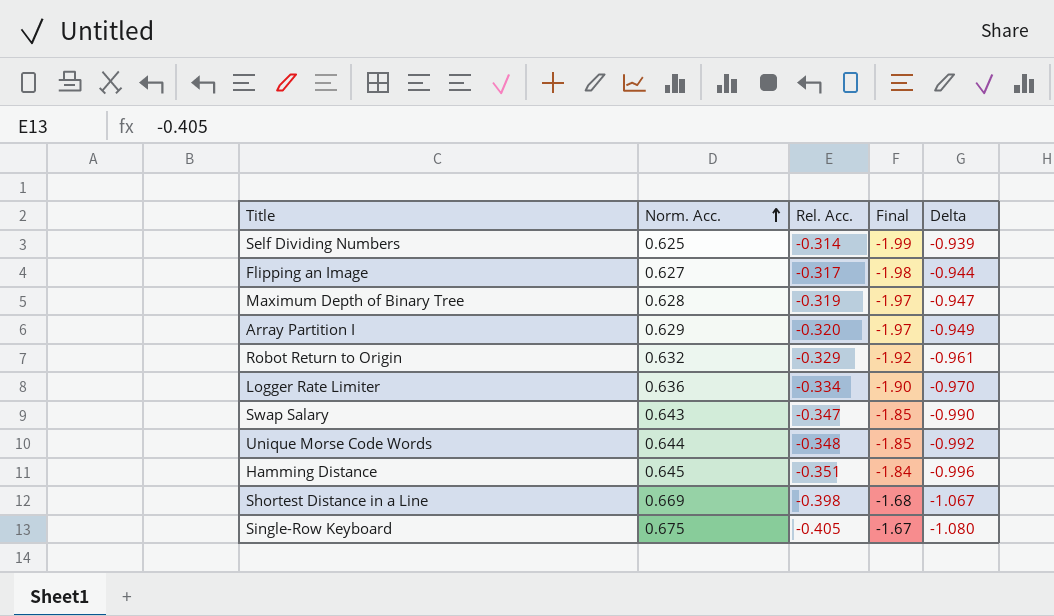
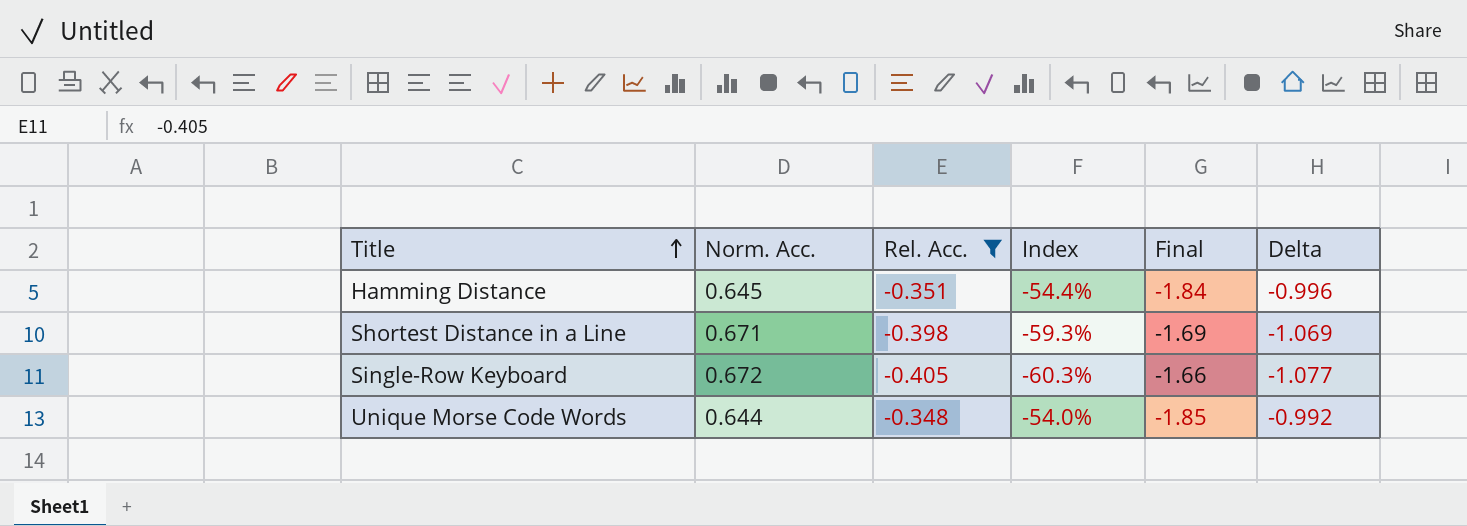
filter: none -> Rel. Acc. <= -0.348
row order: Norm. Acc. ascending -> Title ascending
column Index | formula: none -> [Rel. Acc.] / [Norm. Acc.]
Shortest Distance in a Line | Norm. Acc.: 0.669 -> 0.671
Shortest Distance in a Line | Final: -1.68 -> -1.69
Shortest Distance in a Line | Delta: -1.067 -> -1.069
Single-Row Keyboard | Norm. Acc.: 0.675 -> 0.672
Single-Row Keyboard | Final: -1.67 -> -1.66
Single-Row Keyboard | Delta: -1.080 -> -1.077

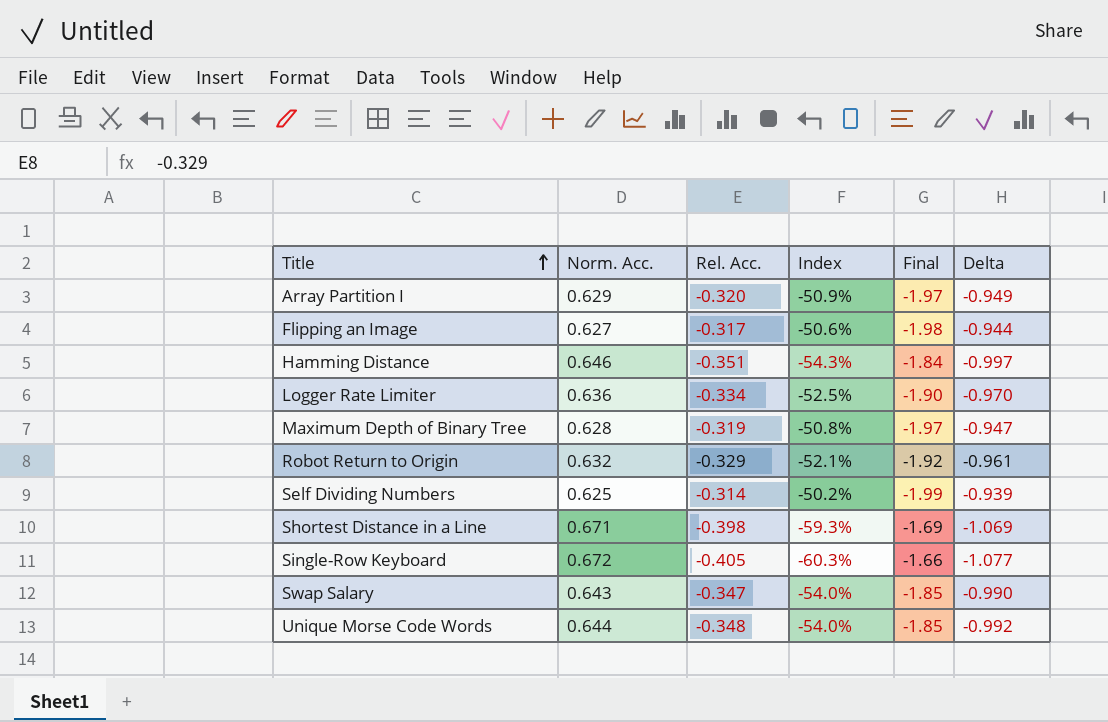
filter: Rel. Acc. <= -0.348 -> none
Hamming Distance | Norm. Acc.: 0.645 -> 0.646
Hamming Distance | Index: -54.4% -> -54.3%
Hamming Distance | Delta: -0.996 -> -0.997

